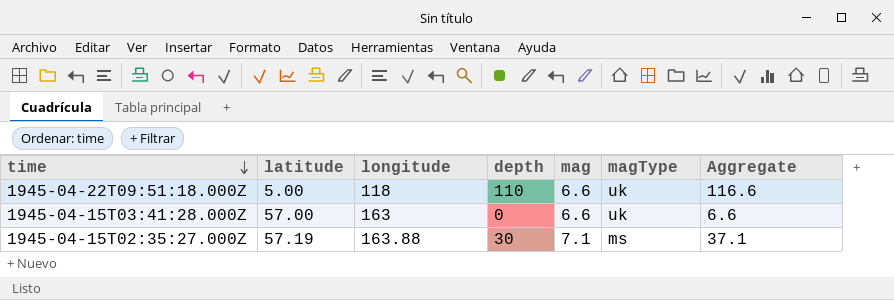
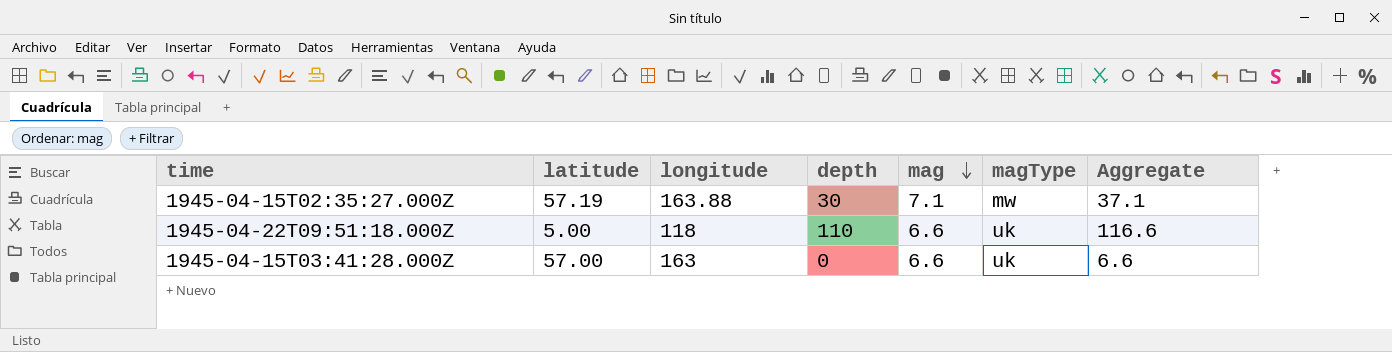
row order: time descending -> mag descending
1945-04-15T02:35:27.000Z | magType: ms -> mw

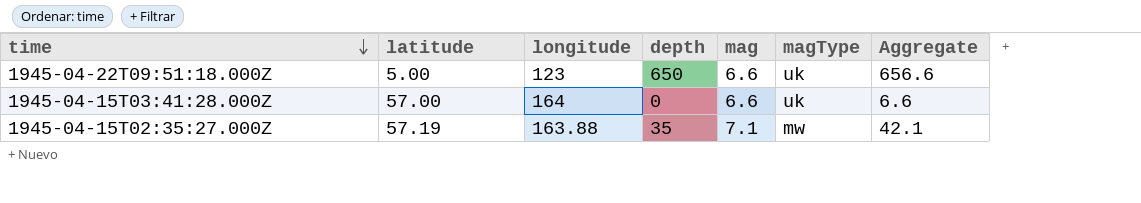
row order: mag descending -> time descending
1945-04-22T09:51:18.000Z | longitude: 118 -> 123
1945-04-22T09:51:18.000Z | depth: 110 -> 650
1945-04-22T09:51:18.000Z | Aggregate: 116.6 -> 656.6
1945-04-15T03:41:28.000Z | longitude: 163 -> 164
1945-04-15T02:35:27.000Z | depth: 30 -> 35
1945-04-15T02:35:27.000Z | Aggregate: 37.1 -> 42.1

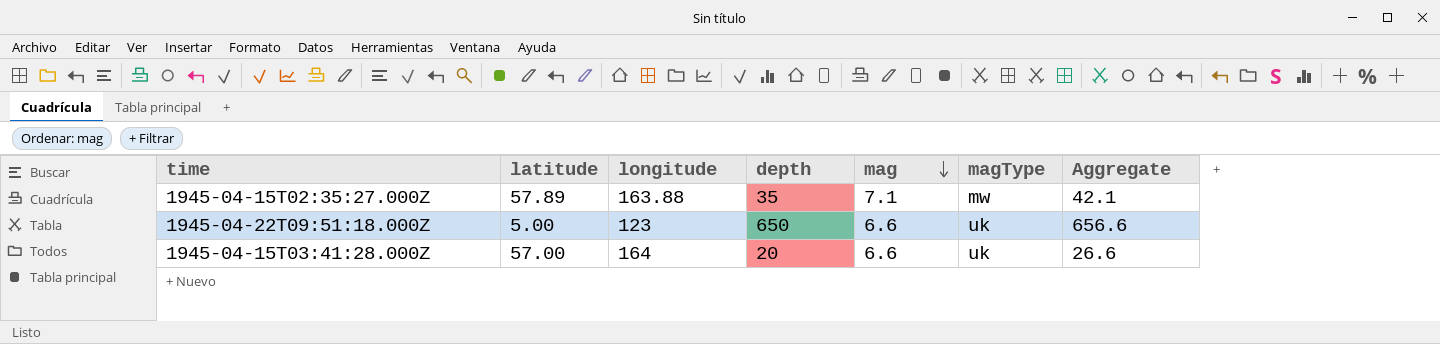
row order: time descending -> mag descending
1945-04-15T02:35:27.000Z | latitude: 57.19 -> 57.89
1945-04-15T03:41:28.000Z | depth: 0 -> 20
1945-04-15T03:41:28.000Z | Aggregate: 6.6 -> 26.6

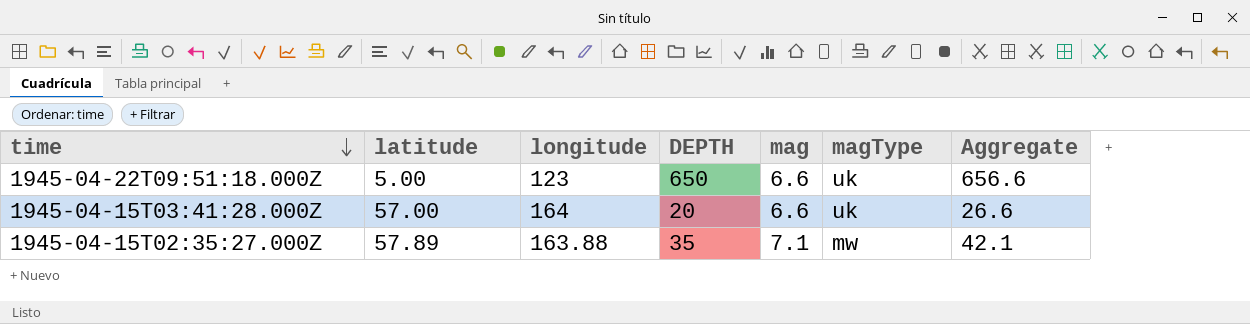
row order: mag descending -> time descending
column name: depth -> DEPTH

